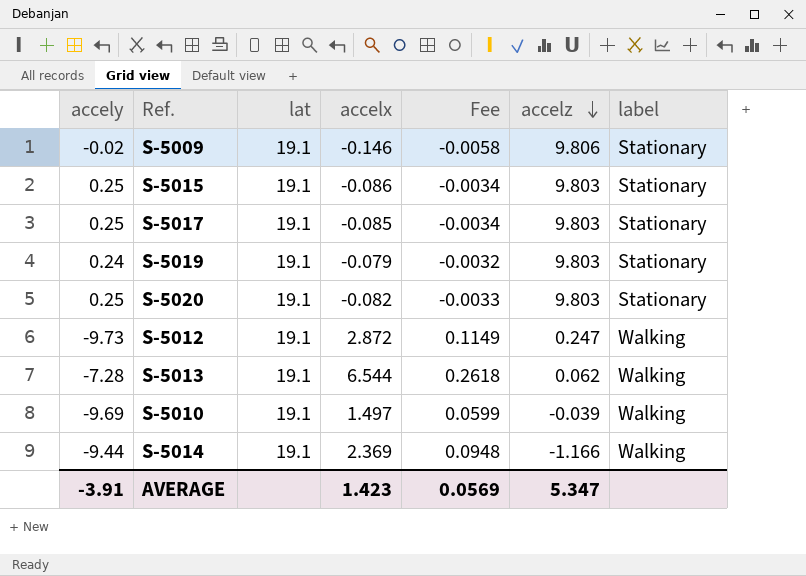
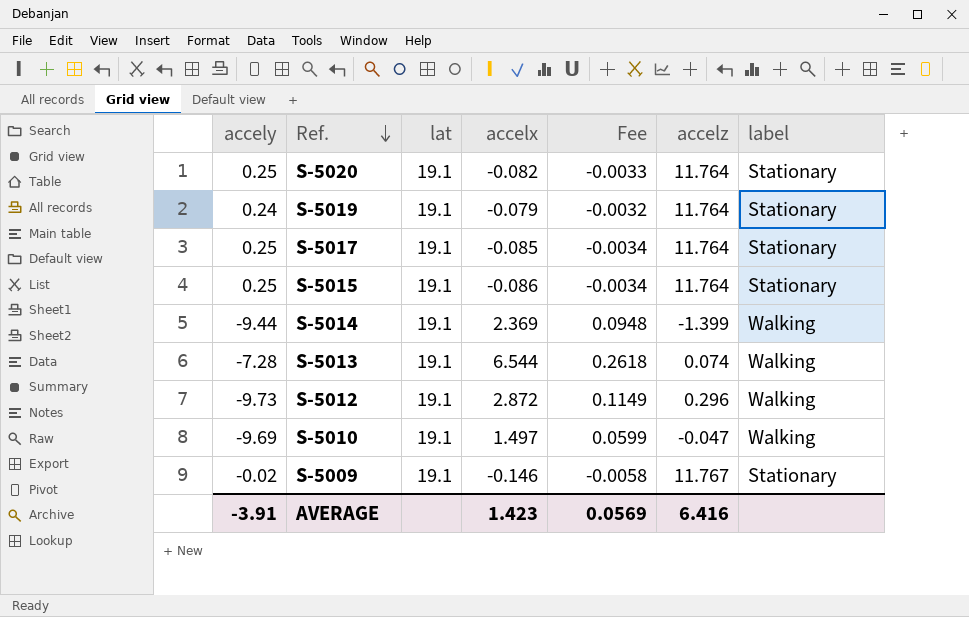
row order: accelz descending -> Ref. descending
S-5020 | accelz: 9.803 -> 11.764
S-5019 | accelz: 9.803 -> 11.764
S-5017 | accelz: 9.803 -> 11.764
S-5015 | accelz: 9.803 -> 11.764
S-5014 | accelz: -1.166 -> -1.399
S-5013 | accelz: 0.062 -> 0.074
S-5012 | accelz: 0.247 -> 0.296
S-5010 | accelz: -0.039 -> -0.047
S-5009 | accelz: 9.806 -> 11.767
AVERAGE | accelz: 5.347 -> 6.416

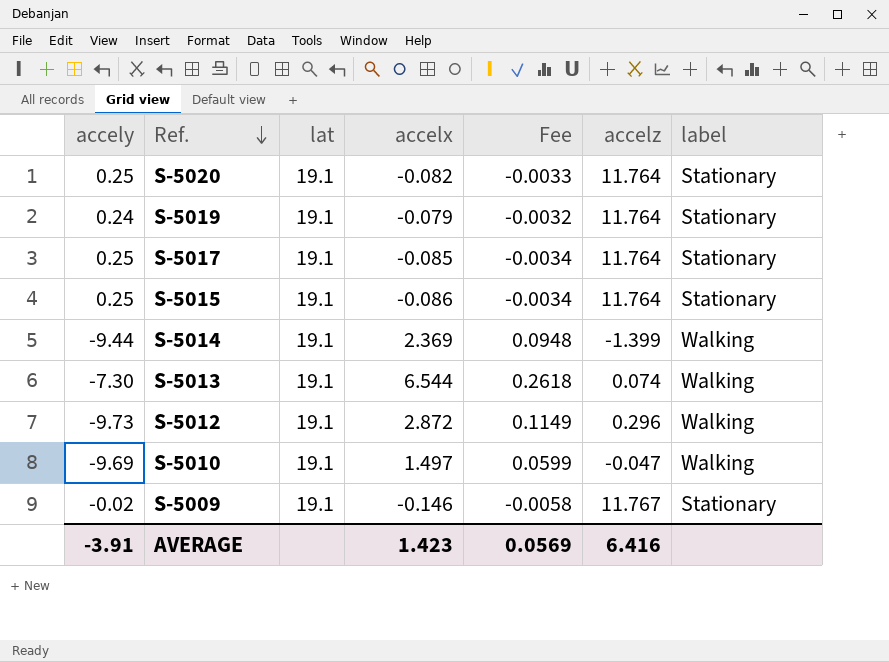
S-5013 | accely: -7.28 -> -7.30

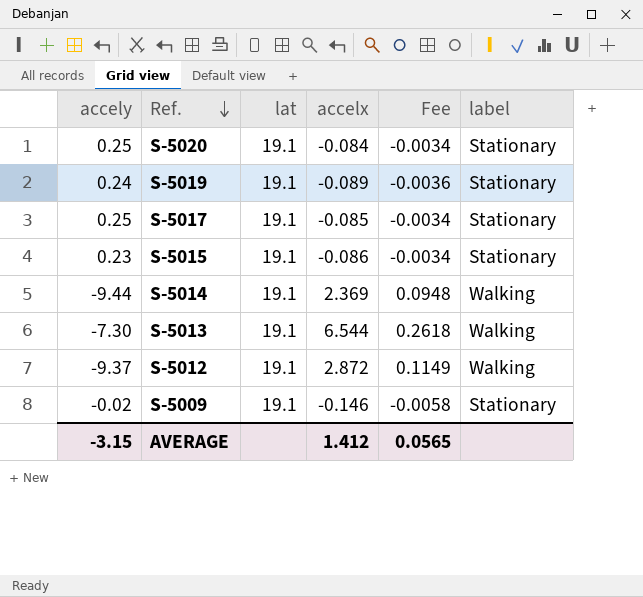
column accelz | position: 6 -> none
row S-5010: -9.69 | 19.1 | 1.497 | 0.0599 | -0.047 | Walking -> none
S-5020 | accelx: -0.082 -> -0.084
S-5020 | Fee: -0.0033 -> -0.0034
S-5019 | accelx: -0.079 -> -0.089
S-5019 | Fee: -0.0032 -> -0.0036
S-5015 | accely: 0.25 -> 0.23
S-5012 | accely: -9.73 -> -9.37
AVERAGE | accely: -3.91 -> -3.15
AVERAGE | accelx: 1.423 -> 1.412
AVERAGE | Fee: 0.0569 -> 0.0565

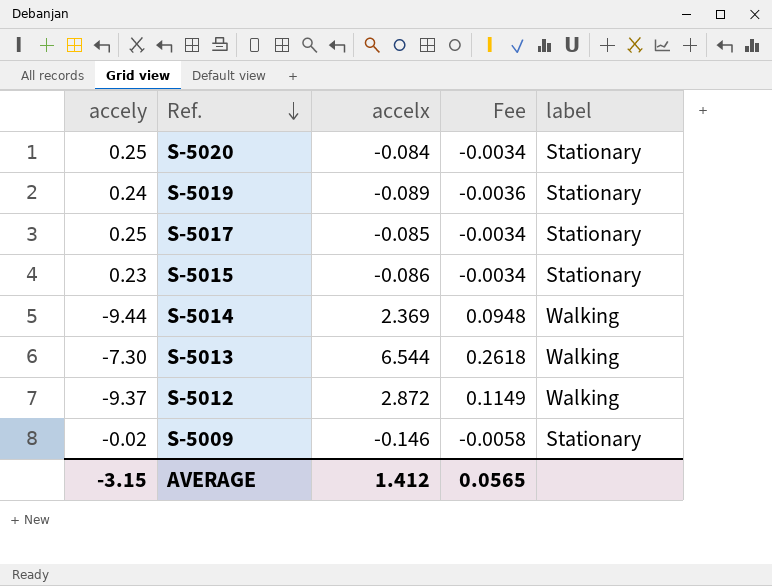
column lat | position: 3 -> none

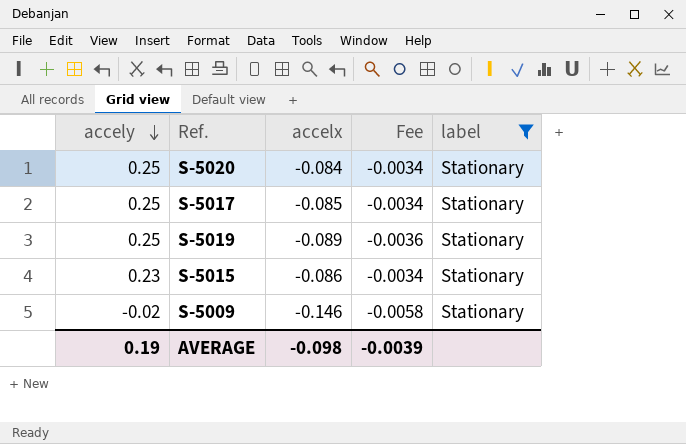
filter: none -> label = Stationary
row order: Ref. descending -> accely descending
S-5019 | accely: 0.24 -> 0.25
AVERAGE | accely: -3.15 -> 0.19
AVERAGE | accelx: 1.412 -> -0.098
AVERAGE | Fee: 0.0565 -> -0.0039

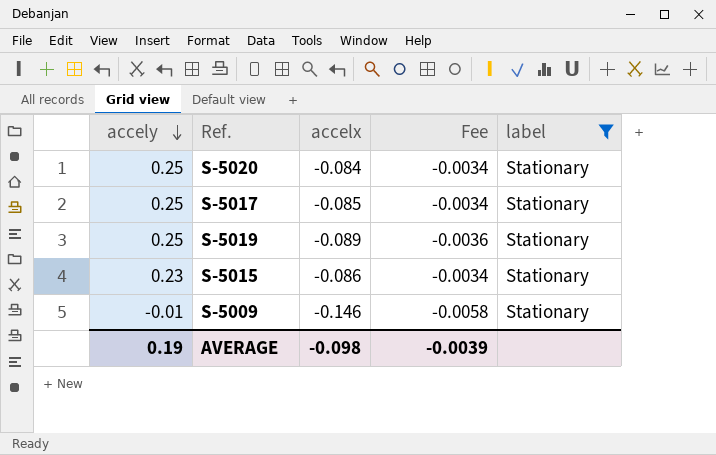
S-5009 | accely: -0.02 -> -0.01

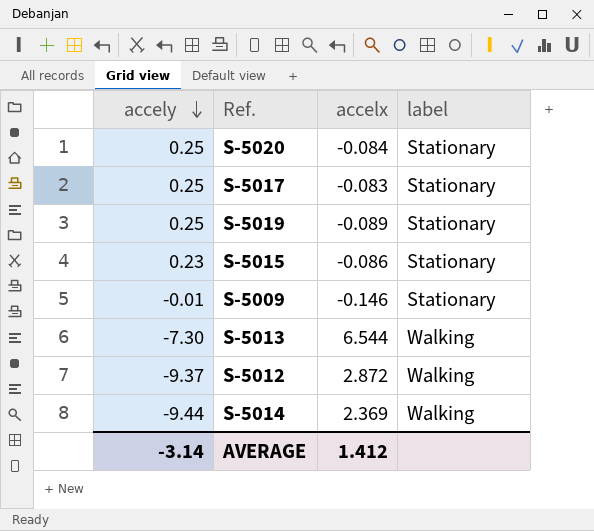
filter: label = Stationary -> none
column Fee | formula: [accelx] * 0.04 -> none
S-5017 | accelx: -0.085 -> -0.083
AVERAGE | accely: 0.19 -> -3.14
AVERAGE | accelx: -0.098 -> 1.412

